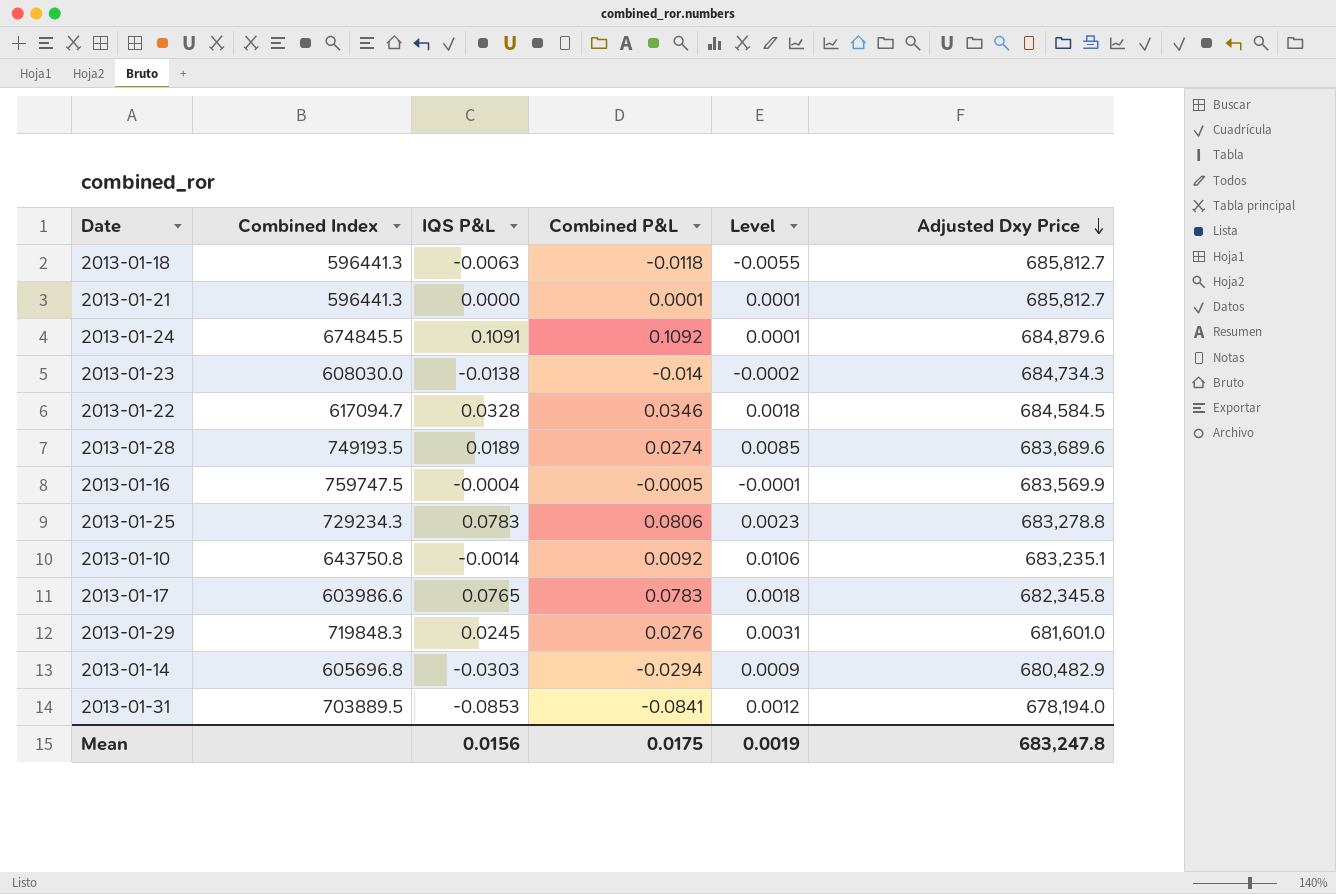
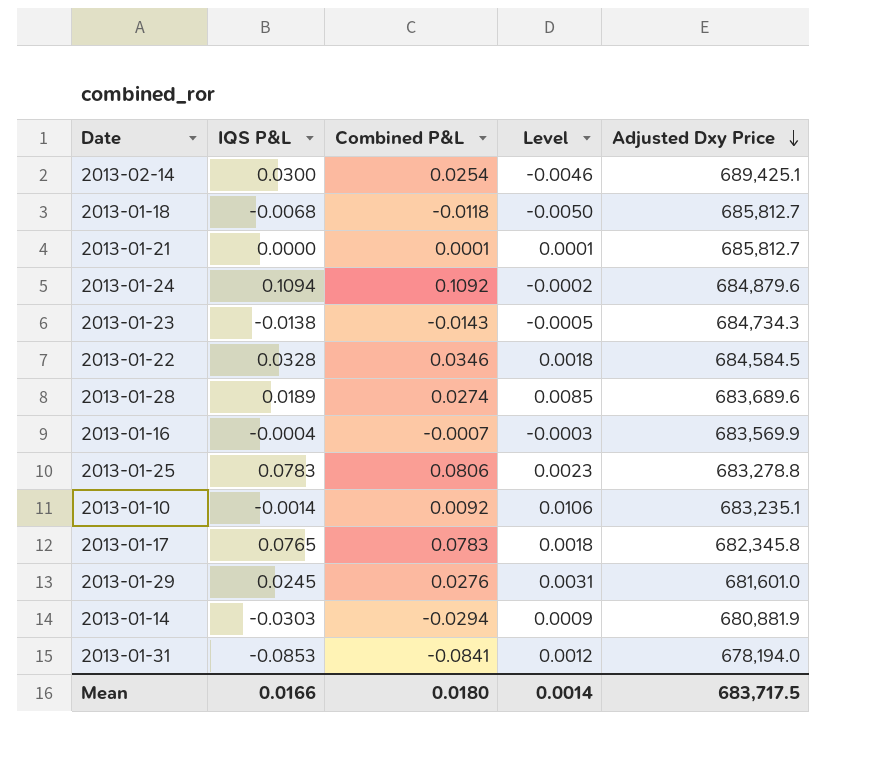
column Combined Index | position: 2 -> none
row 2013-02-14: none -> 0.0300 | 0.0254 | -0.0046 | 689,425.1
2013-01-18 | IQS P&L: -0.0063 -> -0.0068
2013-01-18 | Level: -0.0055 -> -0.0050
2013-01-24 | IQS P&L: 0.1091 -> 0.1094
2013-01-24 | Level: 0.0001 -> -0.0002
2013-01-23 | Combined P&L: -0.014 -> -0.0143
2013-01-23 | Level: -0.0002 -> -0.0005
2013-01-16 | Combined P&L: -0.0005 -> -0.0007
2013-01-16 | Level: -0.0001 -> -0.0003
2013-01-14 | Adjusted Dxy Price: 680,482.9 -> 680,881.9
Mean | IQS P&L: 0.0156 -> 0.0166
Mean | Combined P&L: 0.0175 -> 0.0180
Mean | Level: 0.0019 -> 0.0014
Mean | Adjusted Dxy Price: 683,247.8 -> 683,717.5

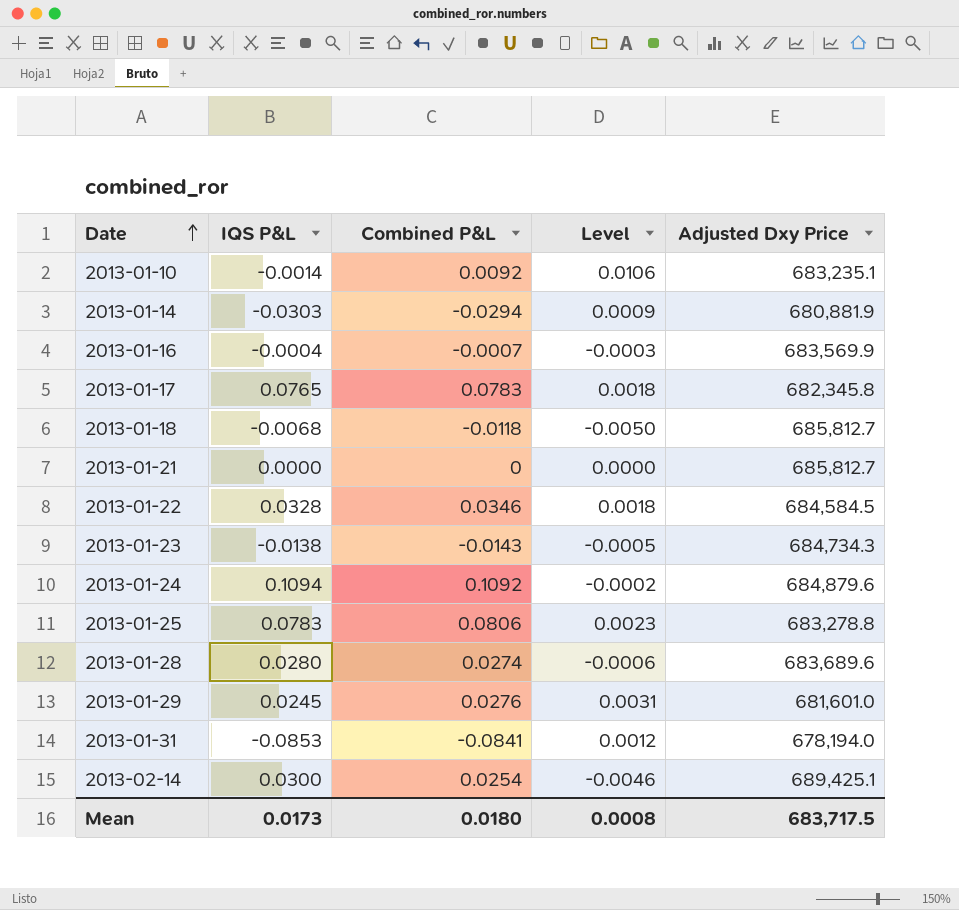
row order: Adjusted Dxy Price descending -> Date ascending
2013-01-21 | Combined P&L: 0.0001 -> 0
2013-01-21 | Level: 0.0001 -> 0.0000
2013-01-28 | IQS P&L: 0.0189 -> 0.0280
2013-01-28 | Level: 0.0085 -> -0.0006
Mean | IQS P&L: 0.0166 -> 0.0173
Mean | Level: 0.0014 -> 0.0008

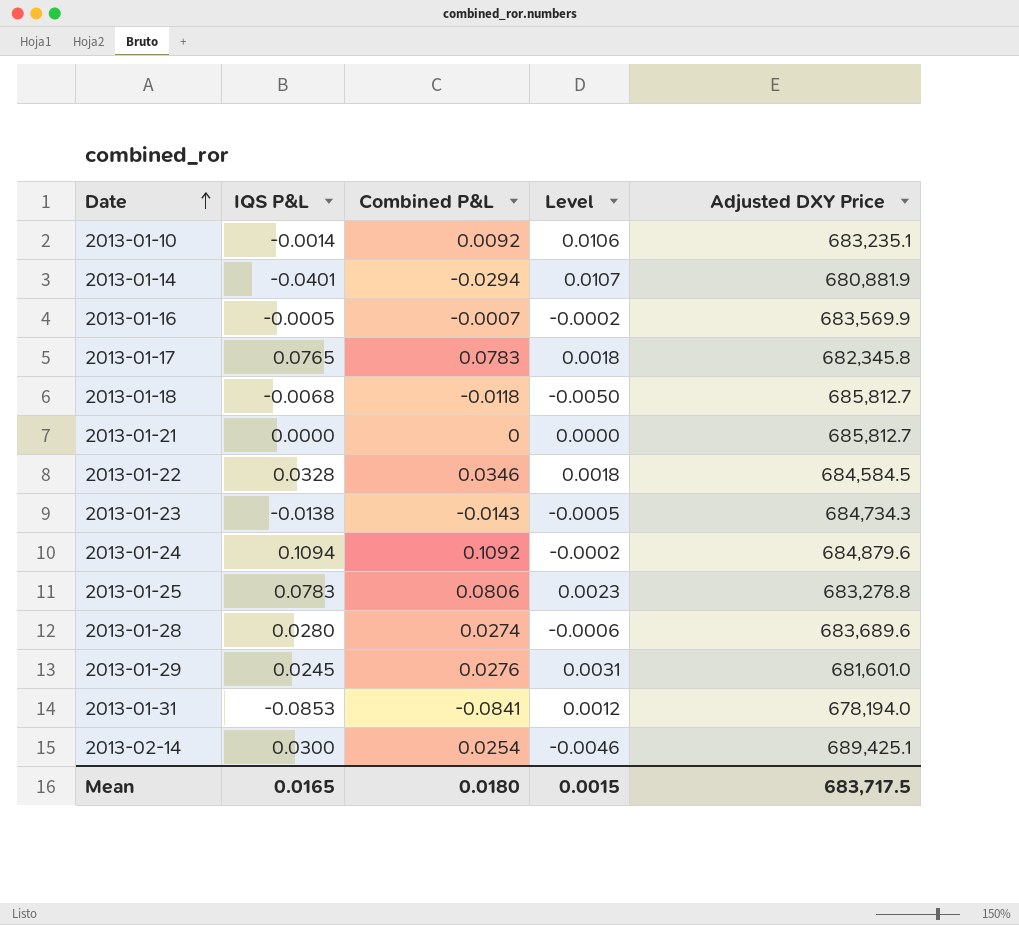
column name: Adjusted Dxy Price -> Adjusted DXY Price
2013-01-14 | IQS P&L: -0.0303 -> -0.0401
2013-01-14 | Level: 0.0009 -> 0.0107
2013-01-16 | IQS P&L: -0.0004 -> -0.0005
2013-01-16 | Level: -0.0003 -> -0.0002
Mean | IQS P&L: 0.0173 -> 0.0165
Mean | Level: 0.0008 -> 0.0015

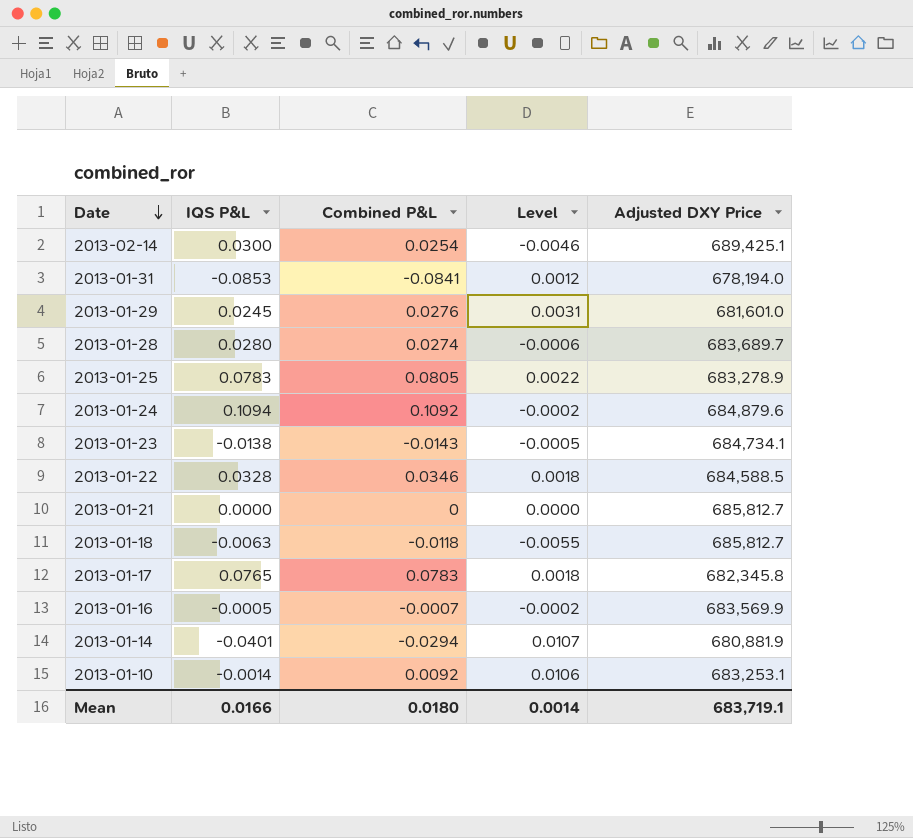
row order: Date ascending -> Date descending
2013-01-28 | Adjusted DXY Price: 683,689.6 -> 683,689.7
2013-01-25 | Combined P&L: 0.0806 -> 0.0805
2013-01-25 | Level: 0.0023 -> 0.0022
2013-01-25 | Adjusted DXY Price: 683,278.8 -> 683,278.9
2013-01-23 | Adjusted DXY Price: 684,734.3 -> 684,734.1
2013-01-22 | Adjusted DXY Price: 684,584.5 -> 684,588.5
2013-01-18 | IQS P&L: -0.0068 -> -0.0063
2013-01-18 | Level: -0.0050 -> -0.0055
2013-01-10 | Adjusted DXY Price: 683,235.1 -> 683,253.1
Mean | IQS P&L: 0.0165 -> 0.0166
Mean | Level: 0.0015 -> 0.0014
Mean | Adjusted DXY Price: 683,717.5 -> 683,719.1

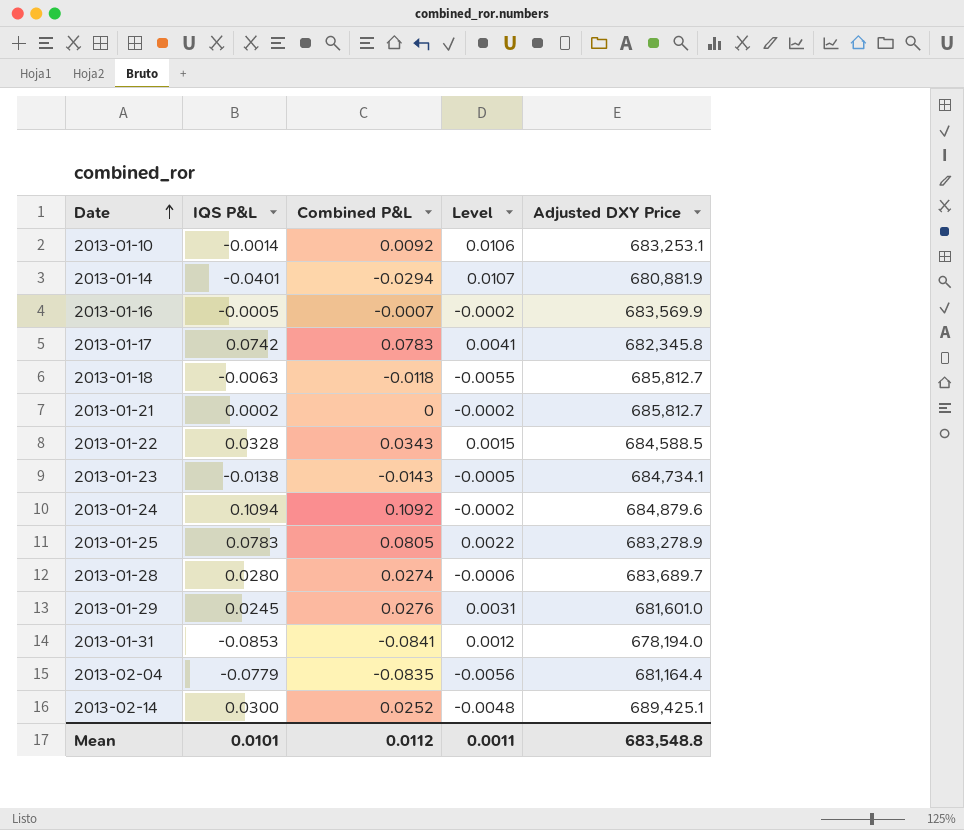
row order: Date descending -> Date ascending
2013-01-17 | IQS P&L: 0.0765 -> 0.0742
2013-01-17 | Level: 0.0018 -> 0.0041
2013-01-21 | IQS P&L: 0.0000 -> 0.0002
2013-01-21 | Level: 0.0000 -> -0.0002
2013-01-22 | Combined P&L: 0.0346 -> 0.0343
2013-01-22 | Level: 0.0018 -> 0.0015
row 2013-02-04: none -> -0.0779 | -0.0835 | -0.0056 | 681,164.4
2013-02-14 | Combined P&L: 0.0254 -> 0.0252
2013-02-14 | Level: -0.0046 -> -0.0048
Mean | IQS P&L: 0.0166 -> 0.0101
Mean | Combined P&L: 0.0180 -> 0.0112
Mean | Level: 0.0014 -> 0.0011
Mean | Adjusted DXY Price: 683,719.1 -> 683,548.8

